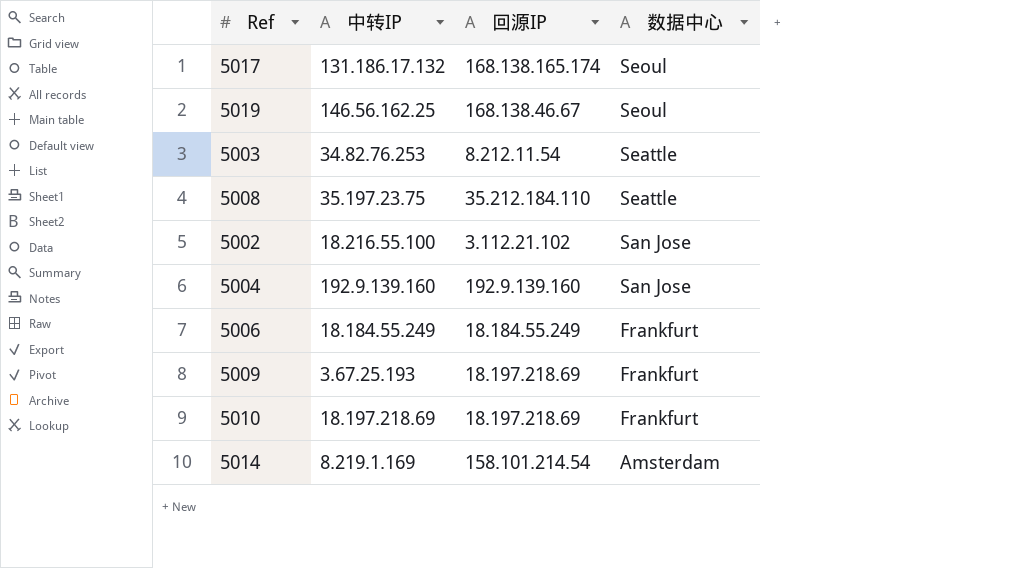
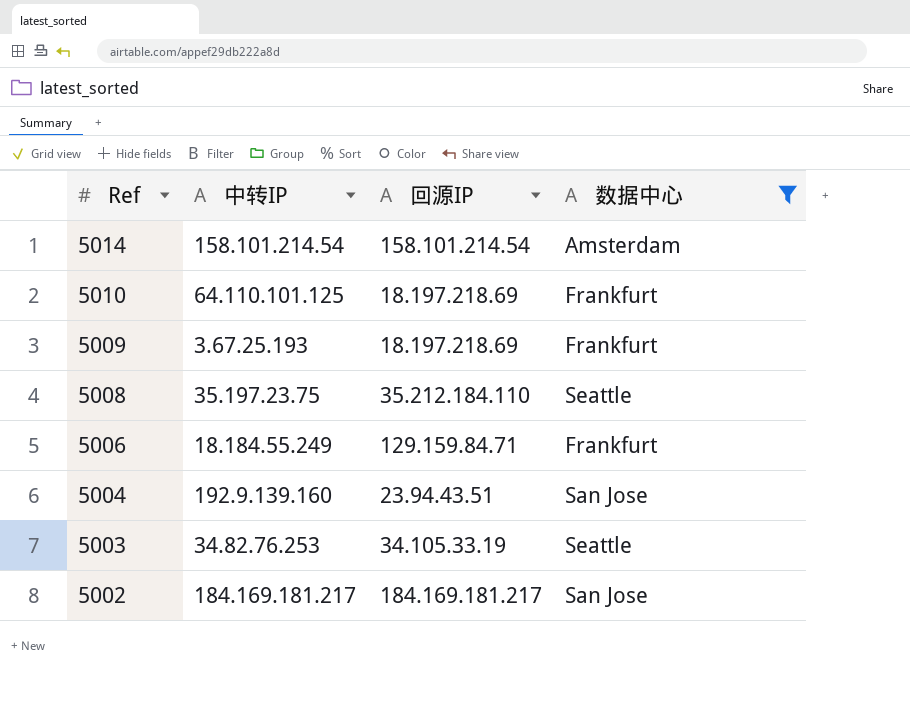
filter: none -> 数据中心 != Seoul
row order: 数据中心 descending -> Ref descending
5014 | 中转IP: 8.219.1.169 -> 158.101.214.54
5010 | 中转IP: 18.197.218.69 -> 64.110.101.125
5006 | 回源IP: 18.184.55.249 -> 129.159.84.71
5004 | 回源IP: 192.9.139.160 -> 23.94.43.51
5003 | 回源IP: 8.212.11.54 -> 34.105.33.19
5002 | 中转IP: 18.216.55.100 -> 184.169.181.217
5002 | 回源IP: 3.112.21.102 -> 184.169.181.217

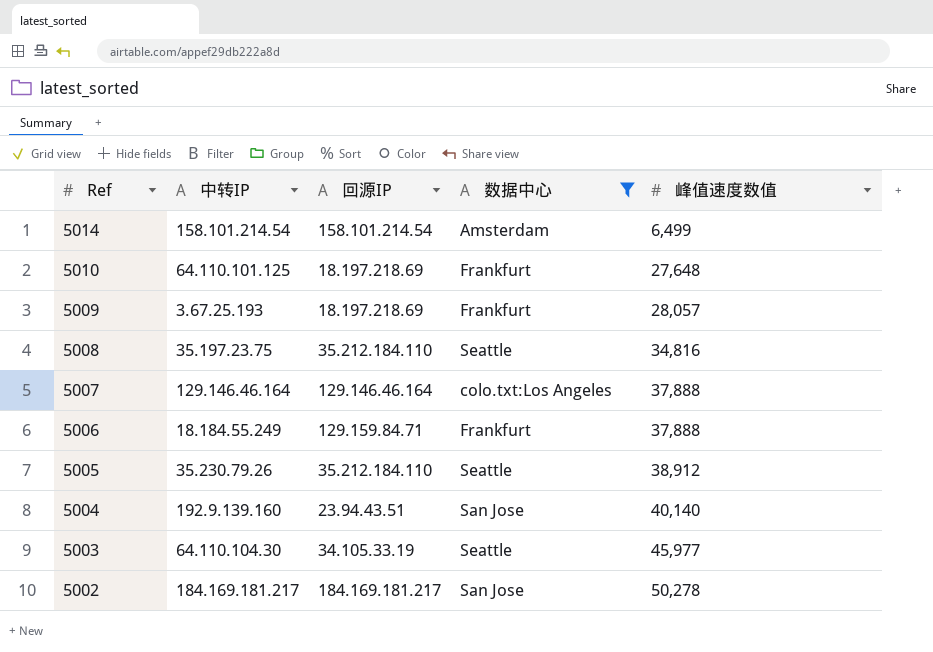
column 峰值速度数值 | position: none -> 5
row 5007: none -> 129.146.46.164 | 129.146.46.164 | colo.txt:Los Angeles | 37,888
row 5005: none -> 35.230.79.26 | 35.212.184.110 | Seattle | 38,912
5003 | 中转IP: 34.82.76.253 -> 64.110.104.30

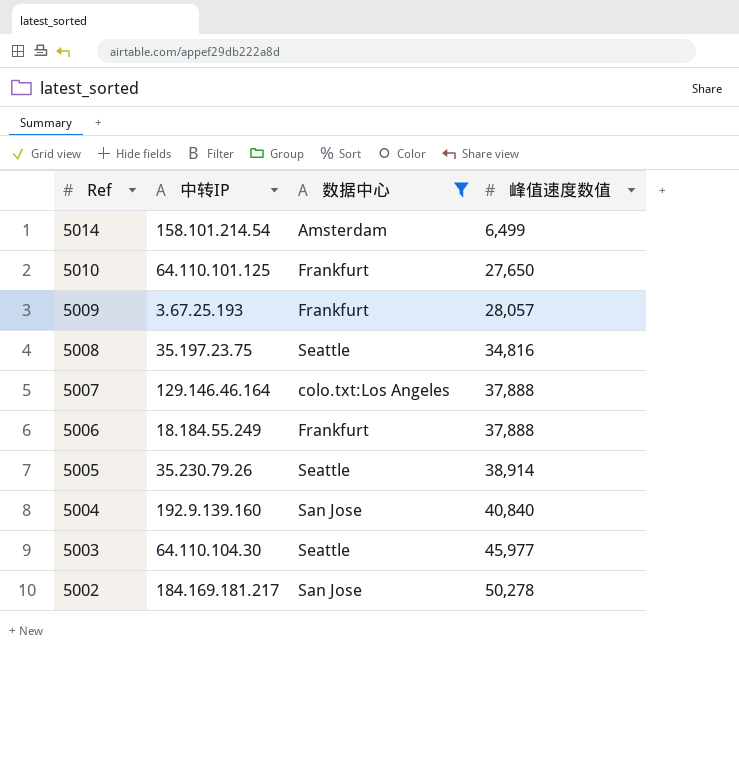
column 回源IP | position: 3 -> none
5010 | 峰值速度数值: 27,648 -> 27,650
5005 | 峰值速度数值: 38,912 -> 38,914
5004 | 峰值速度数值: 40,140 -> 40,840

